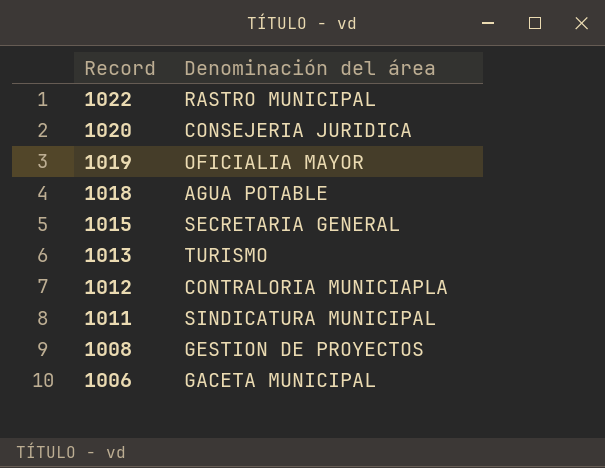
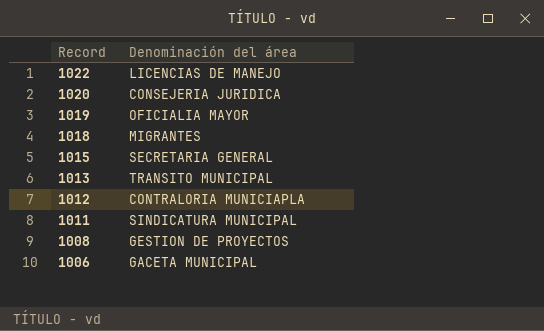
1022 | Denominación del área: RASTRO MUNICIPAL -> LICENCIAS DE MANEJO
1018 | Denominación del área: AGUA POTABLE -> MIGRANTES
1013 | Denominación del área: TURISMO -> TRANSITO MUNICIPAL

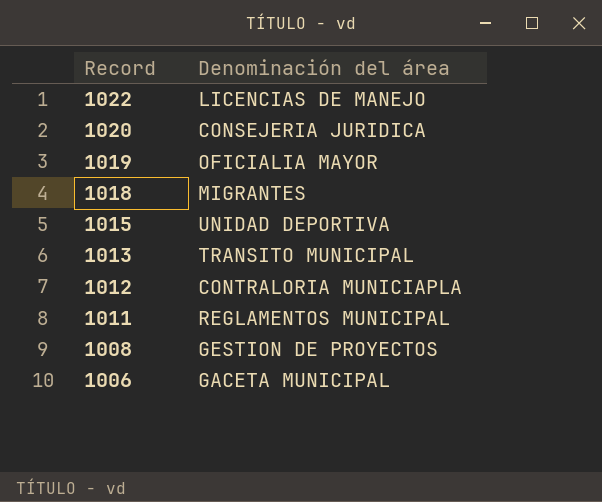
1015 | Denominación del área: SECRETARIA GENERAL -> UNIDAD DEPORTIVA
1011 | Denominación del área: SINDICATURA MUNICIPAL -> REGLAMENTOS MUNICIPAL

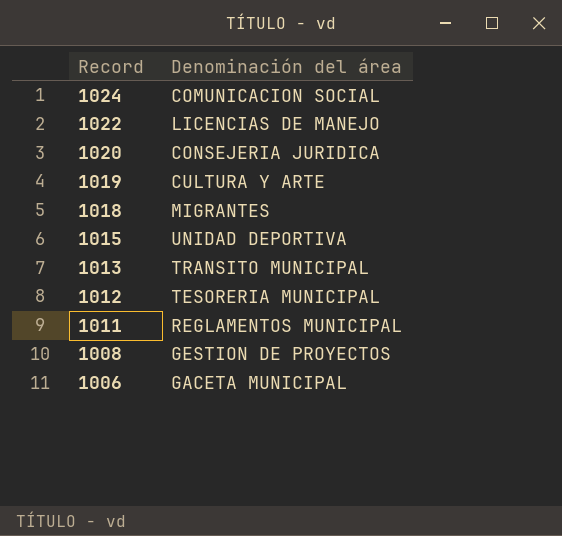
row 1024: none -> COMUNICACION SOCIAL
1019 | Denominación del área: OFICIALIA MAYOR -> CULTURA Y ARTE
1012 | Denominación del área: CONTRALORIA MUNICIAPLA -> TESORERIA MUNICIPAL

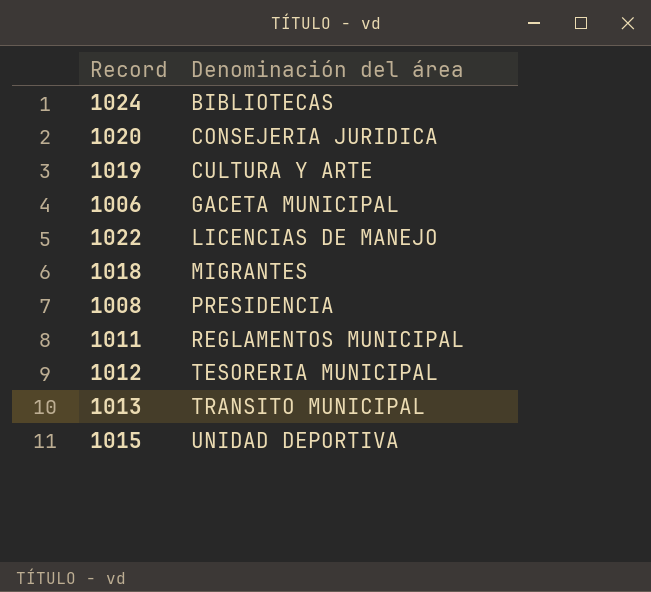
row order: Record descending -> Denominación del área ascending
1024 | Denominación del área: COMUNICACION SOCIAL -> BIBLIOTECAS
1008 | Denominación del área: GESTION DE PROYECTOS -> PRESIDENCIA

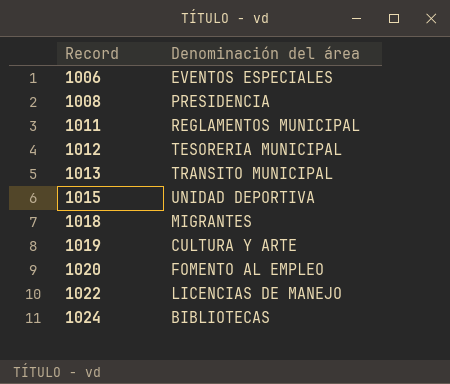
row order: Denominación del área ascending -> Record ascending
1006 | Denominación del área: GACETA MUNICIPAL -> EVENTOS ESPECIALES
1020 | Denominación del área: CONSEJERIA JURIDICA -> FOMENTO AL EMPLEO

